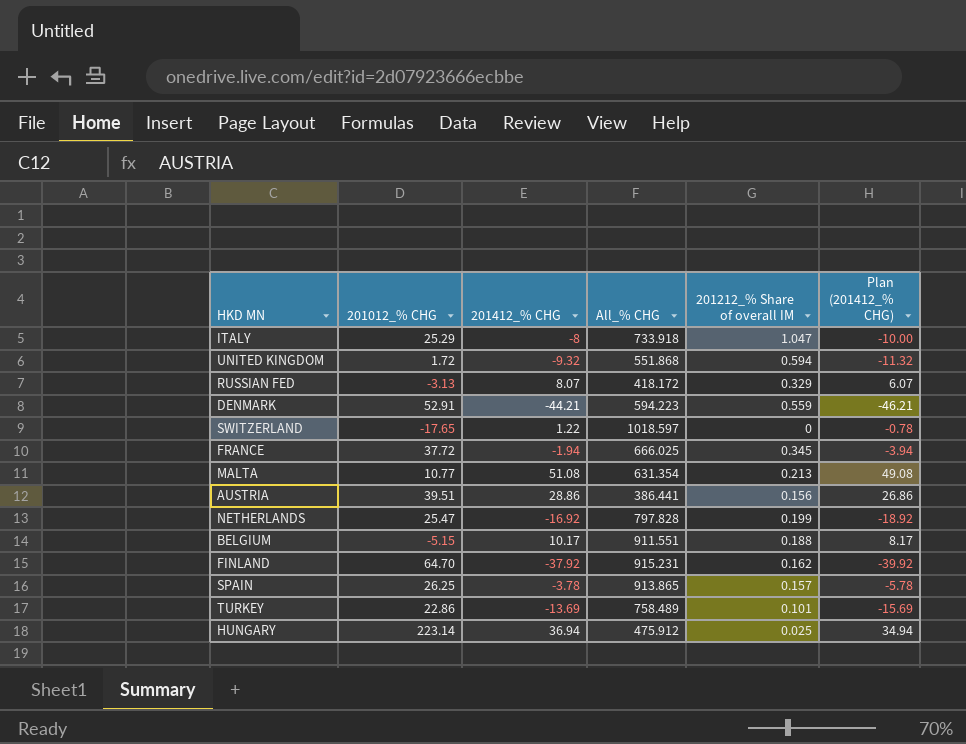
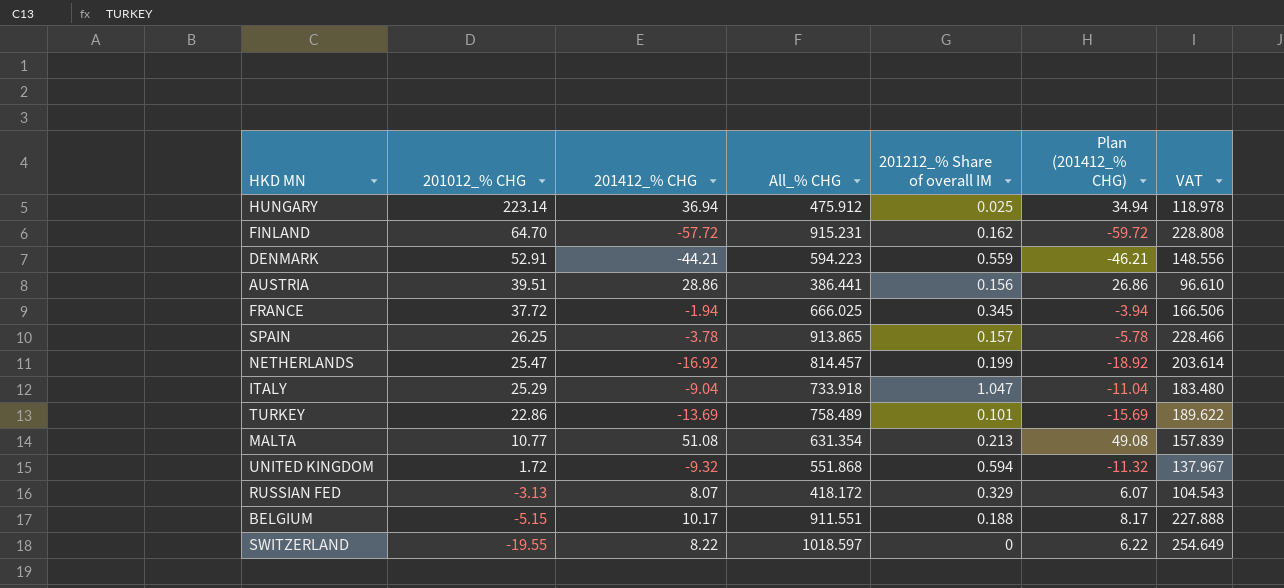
row order: none -> 201012_% CHG descending
column VAT | formula: none -> [All_% CHG] * 0.25
FINLAND | 201412_% CHG: -37.92 -> -57.72
FINLAND | Plan (201412_% CHG): -39.92 -> -59.72
NETHERLANDS | All_% CHG: 797.828 -> 814.457
ITALY | 201412_% CHG: -8 -> -9.04
ITALY | Plan (201412_% CHG): -10.00 -> -11.04
SWITZERLAND | 201012_% CHG: -17.65 -> -19.55
SWITZERLAND | 201412_% CHG: 1.22 -> 8.22
SWITZERLAND | Plan (201412_% CHG): -0.78 -> 6.22

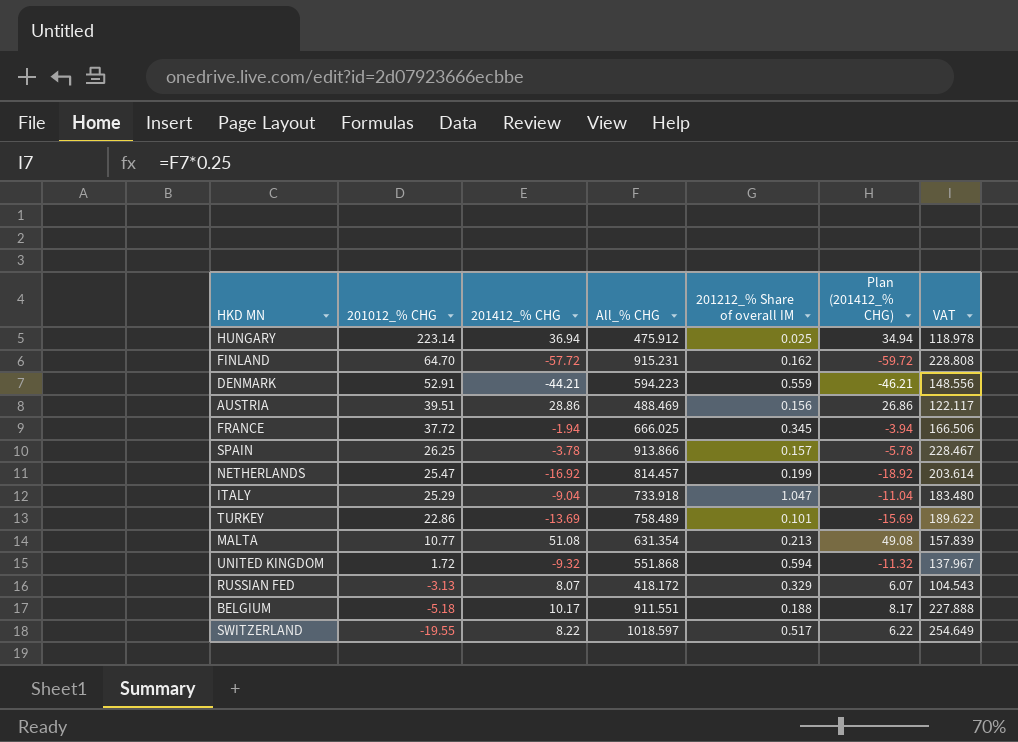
AUSTRIA | All_% CHG: 386.441 -> 488.469
AUSTRIA | VAT: 96.610 -> 122.117
SPAIN | All_% CHG: 913.865 -> 913.866
SPAIN | VAT: 228.466 -> 228.467
BELGIUM | 201012_% CHG: -5.15 -> -5.18
SWITZERLAND | 201212_% Share of overall IM: 0 -> 0.517

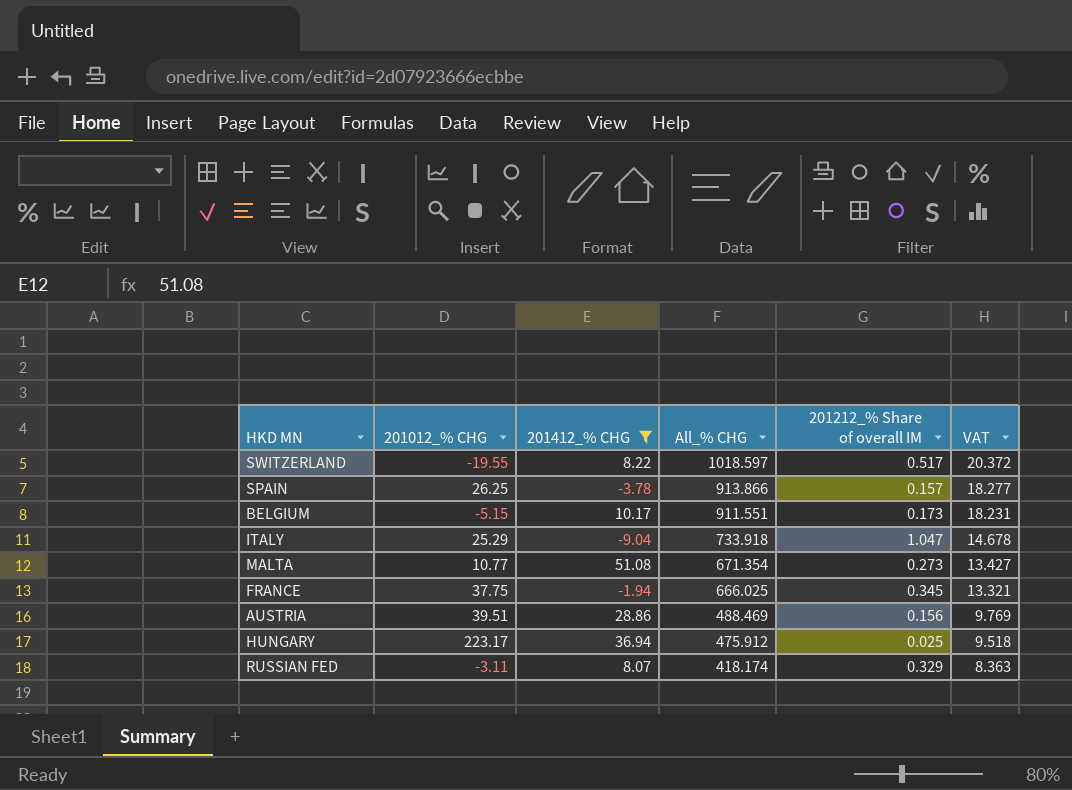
filter: none -> 201412_% CHG >= -9.04
row order: 201012_% CHG descending -> All_% CHG descending
column Plan (201412_% CHG) | formula: [201412_% CHG] - 2 -> none
column VAT | formula: [All_% CHG] * 0.25 -> [All_% CHG] * 0.02
BELGIUM | 201012_% CHG: -5.18 -> -5.15
BELGIUM | 201212_% Share of overall IM: 0.188 -> 0.173
MALTA | All_% CHG: 631.354 -> 671.354
MALTA | 201212_% Share of overall IM: 0.213 -> 0.273
FRANCE | 201012_% CHG: 37.72 -> 37.75
HUNGARY | 201012_% CHG: 223.14 -> 223.17
RUSSIAN FED | 201012_% CHG: -3.13 -> -3.11
RUSSIAN FED | All_% CHG: 418.172 -> 418.174

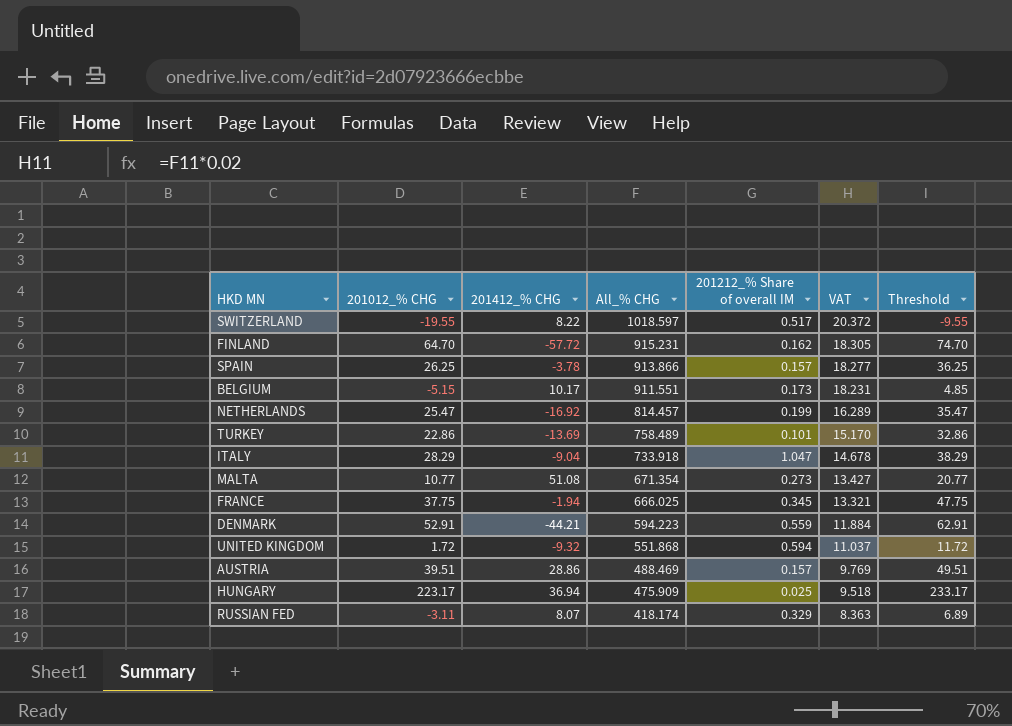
filter: 201412_% CHG >= -9.04 -> none
column Threshold | formula: none -> [201012_% CHG] + 10
ITALY | 201012_% CHG: 25.29 -> 28.29
AUSTRIA | 201212_% Share of overall IM: 0.156 -> 0.157
HUNGARY | All_% CHG: 475.912 -> 475.909

